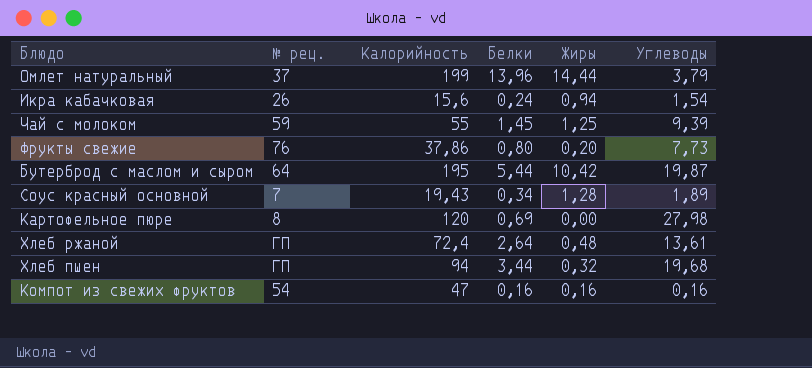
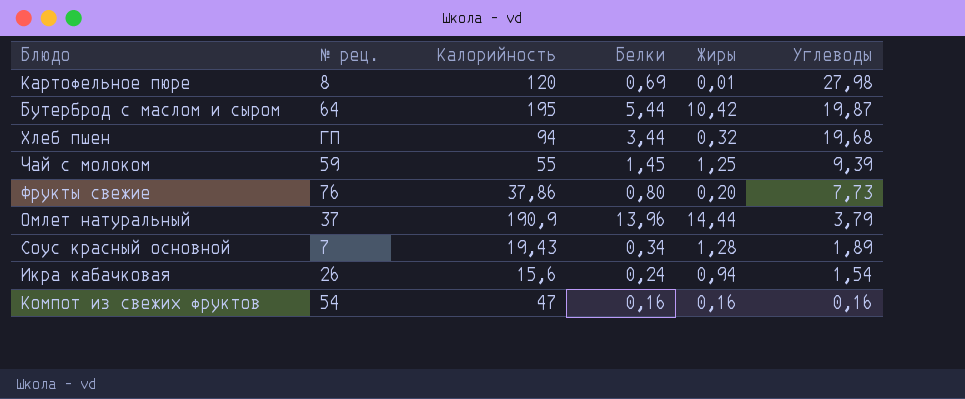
row order: none -> Углеводы descending
row Хлеб ржаной: ГП | 72,4 | 2,64 | 0,48 | 13,61 -> none
Картофельное пюре | Жиры: 0,00 -> 0,01
Омлет натуральный | Калорийность: 199 -> 190,9

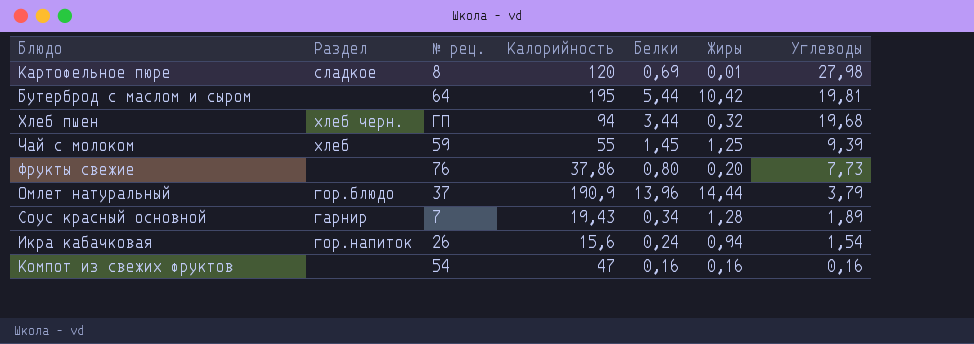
column Раздел | position: none -> 2
Бутерброд с маслом и сыром | Углеводы: 19,87 -> 19,81

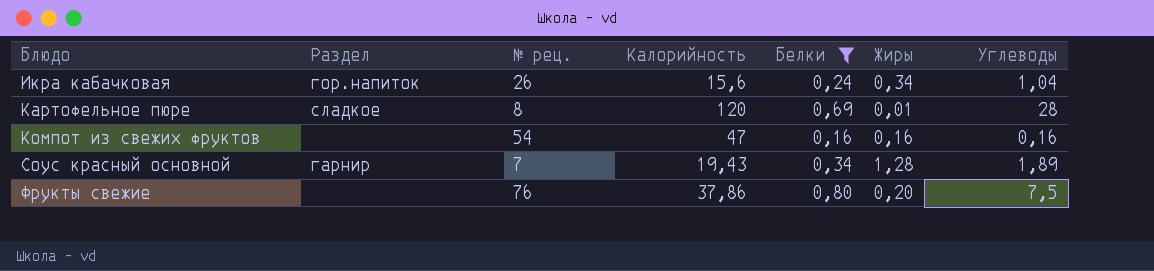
filter: none -> Белки <= 0,80
row order: Углеводы descending -> Блюдо ascending
Икра кабачковая | Жиры: 0,94 -> 0,34
Икра кабачковая | Углеводы: 1,54 -> 1,04
Картофельное пюре | Углеводы: 27,98 -> 28
Фрукты свежие | Углеводы: 7,73 -> 7,5

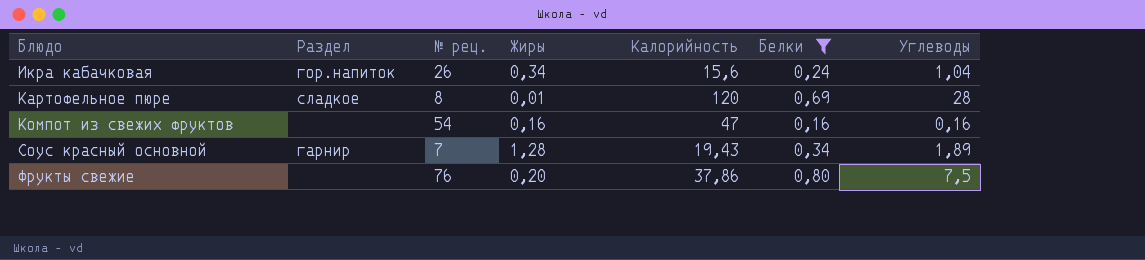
column Жиры | position: 6 -> 4

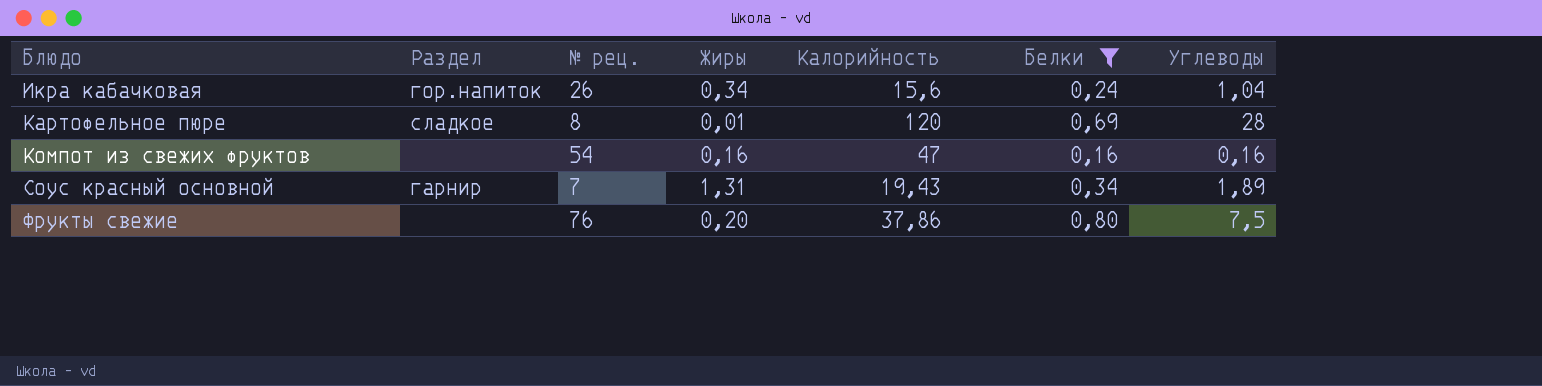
Соус красный основной | Жиры: 1,28 -> 1,31

